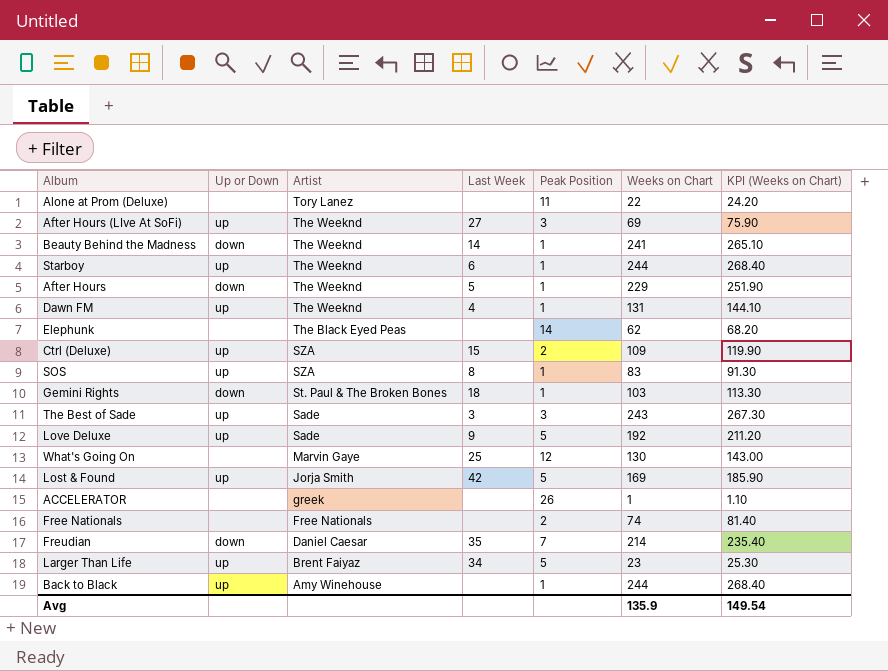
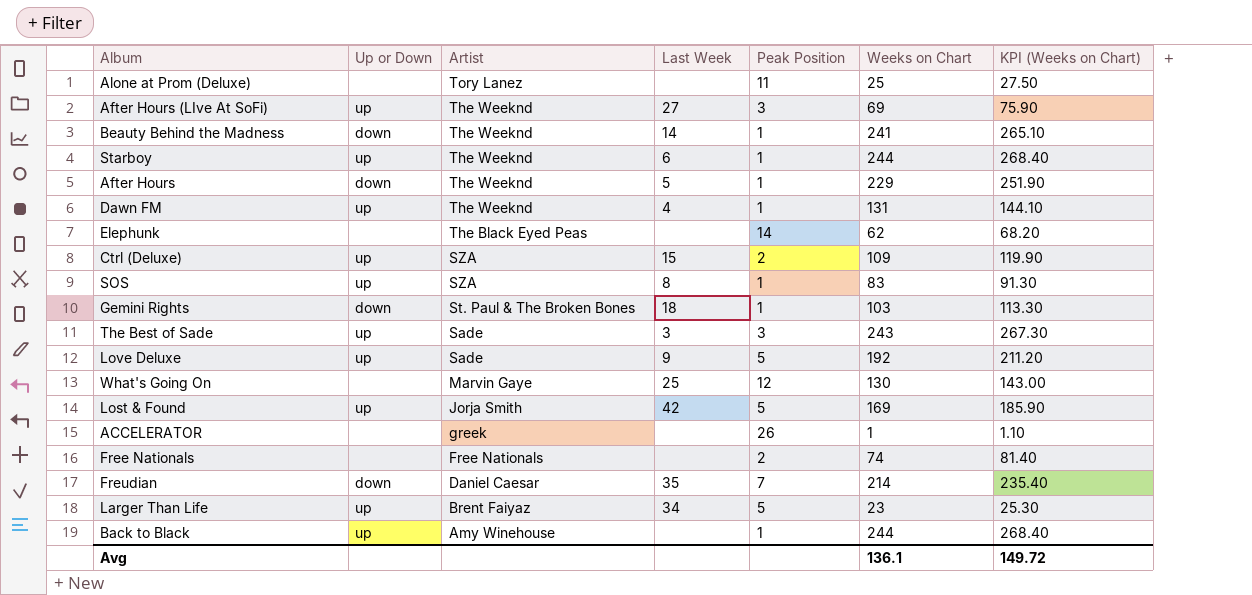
Alone at Prom (Deluxe) | Weeks on Chart: 22 -> 25
Alone at Prom (Deluxe) | KPI (Weeks on Chart): 24.20 -> 27.50
Avg | Weeks on Chart: 135.9 -> 136.1
Avg | KPI (Weeks on Chart): 149.54 -> 149.72

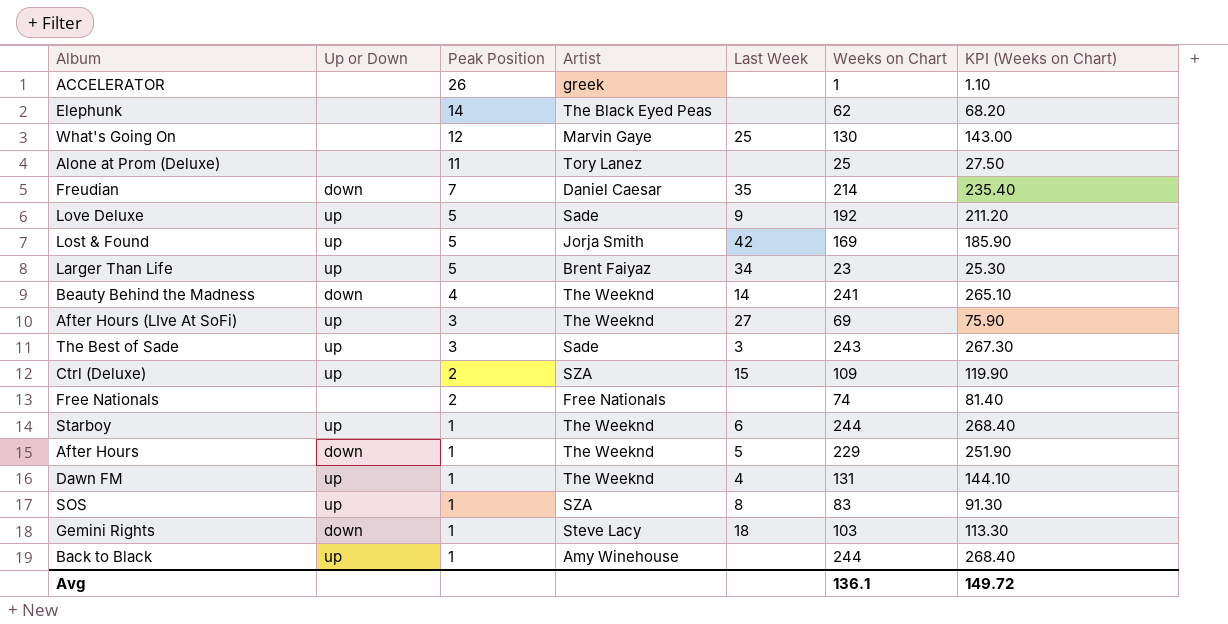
row order: Artist descending -> Peak Position descending
column Peak Position | position: 5 -> 3
Beauty Behind the Madness | Peak Position: 1 -> 4
Gemini Rights | Artist: St. Paul & The Broken Bones -> Steve Lacy

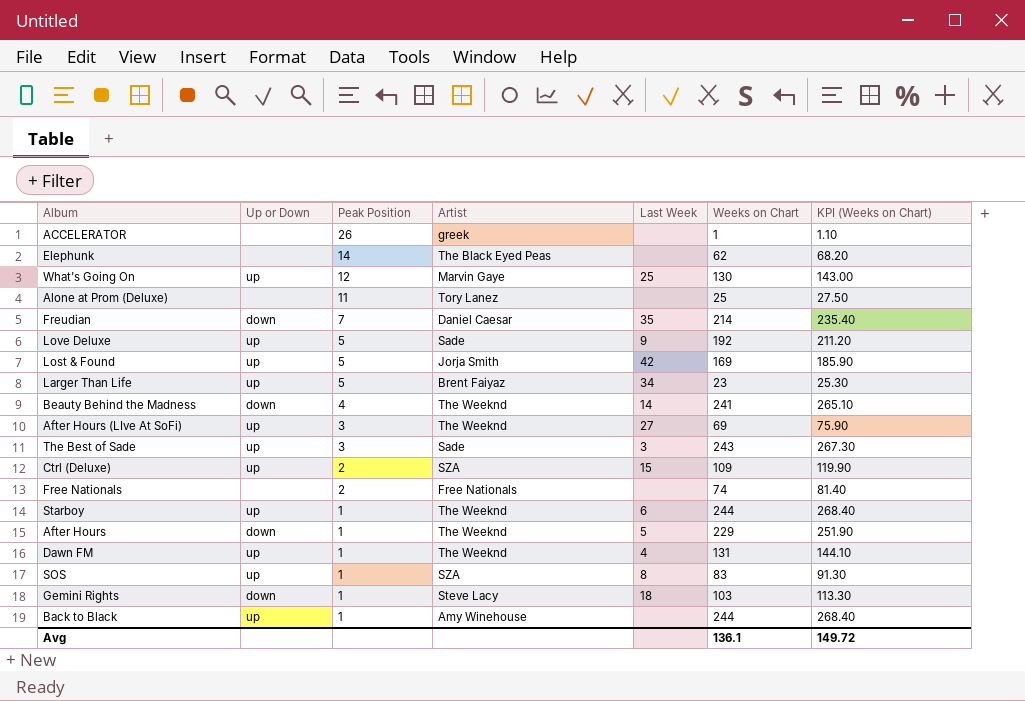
What's Going On | Up or Down: none -> up

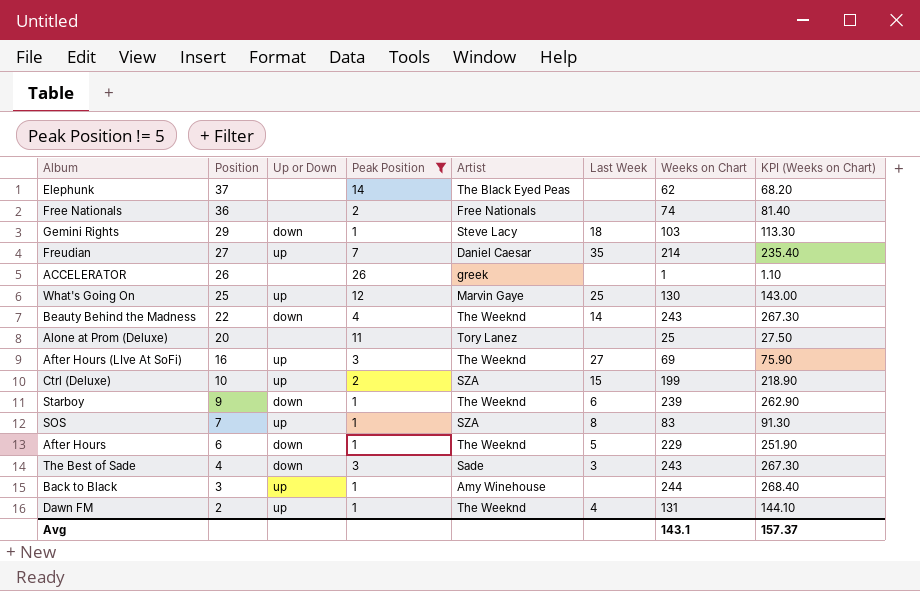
filter: none -> Peak Position != 5
row order: Peak Position descending -> Position descending
column Position | position: none -> 2
Freudian | Up or Down: down -> up
Beauty Behind the Madness | Weeks on Chart: 241 -> 243
Beauty Behind the Madness | KPI (Weeks on Chart): 265.10 -> 267.30
Ctrl (Deluxe) | Weeks on Chart: 109 -> 199
Ctrl (Deluxe) | KPI (Weeks on Chart): 119.90 -> 218.90
Starboy | Up or Down: up -> down
Starboy | Weeks on Chart: 244 -> 239
Starboy | KPI (Weeks on Chart): 268.40 -> 262.90
The Best of Sade | Up or Down: up -> down
Avg | Weeks on Chart: 136.1 -> 143.1
Avg | KPI (Weeks on Chart): 149.72 -> 157.37

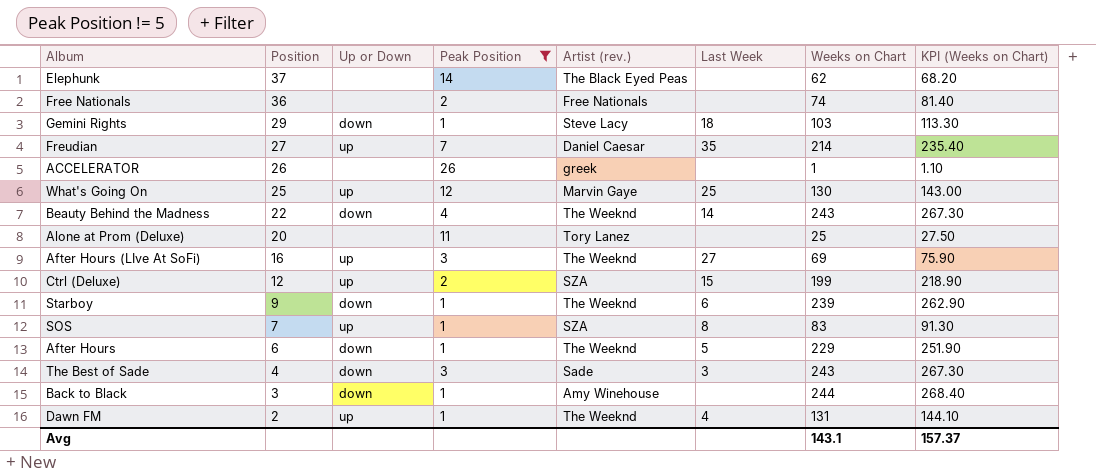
column name: Artist -> Artist (rev.)
Ctrl (Deluxe) | Position: 10 -> 12
Back to Black | Up or Down: up -> down

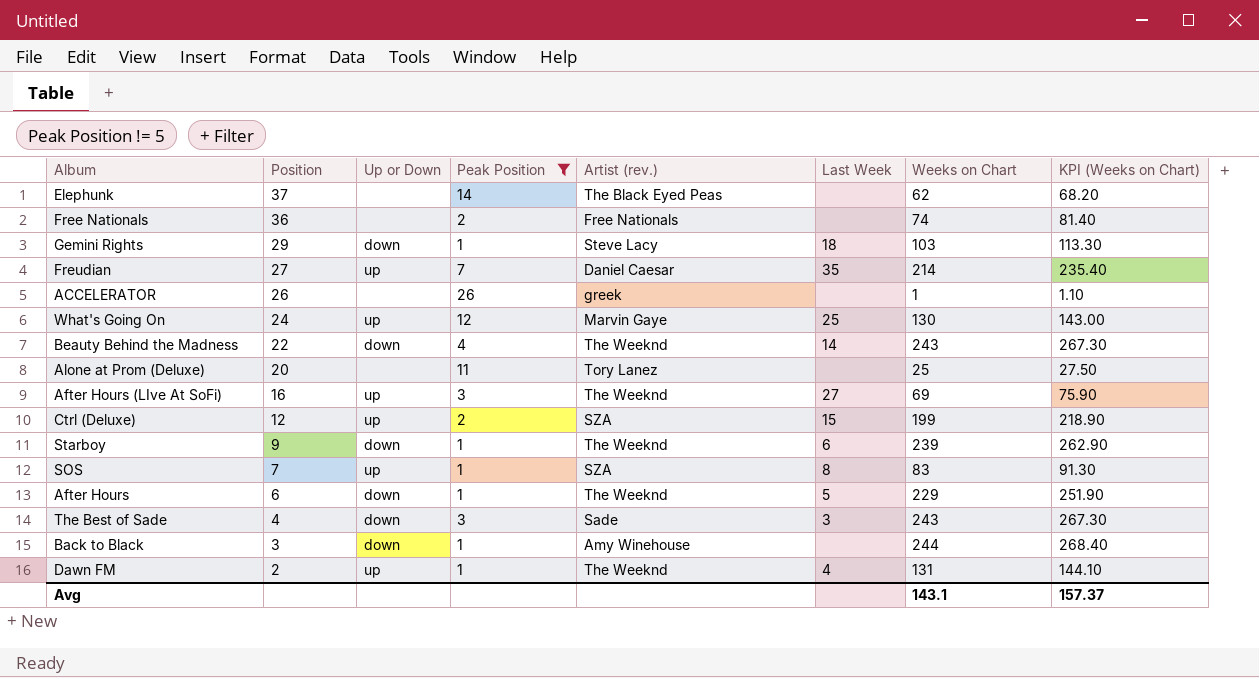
What's Going On | Position: 25 -> 24

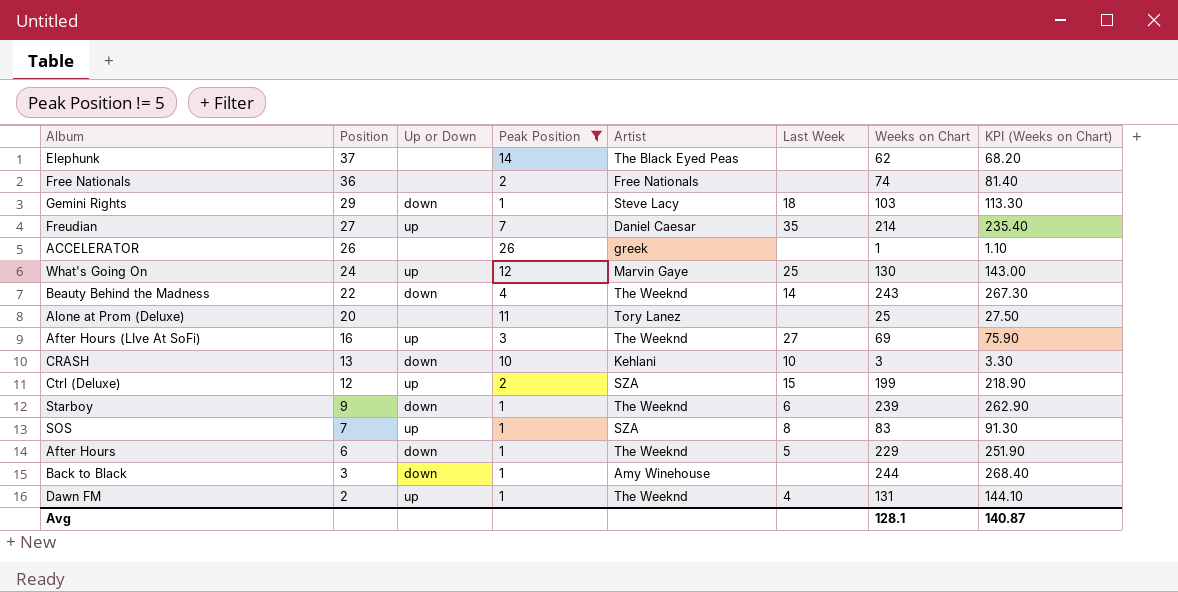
column name: Artist (rev.) -> Artist
row The Best of Sade: 4 | down | 3 | Sade | 3 | 243 | 267.30 -> none
row CRASH: none -> 13 | down | 10 | Kehlani | 10 | 3 | 3.30
Avg | Weeks on Chart: 143.1 -> 128.1
Avg | KPI (Weeks on Chart): 157.37 -> 140.87

